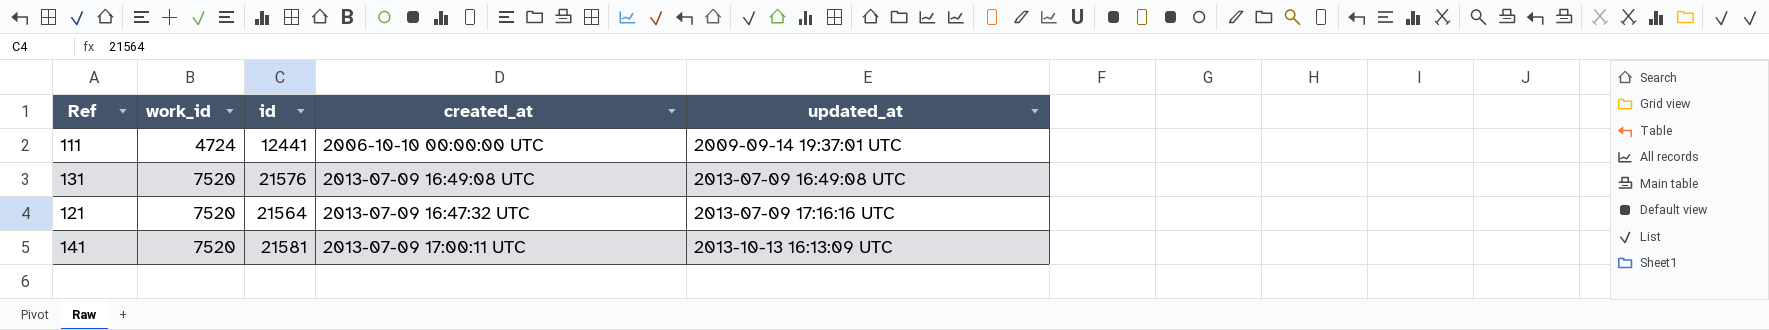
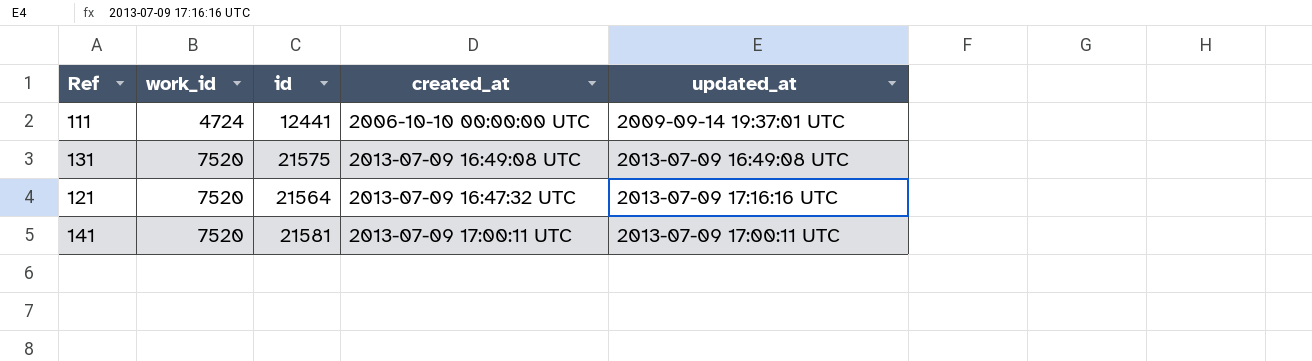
131 | id: 21576 -> 21575
141 | updated_at: 2013-10-13 16:13:09 UTC -> 2013-07-09 17:00:11 UTC

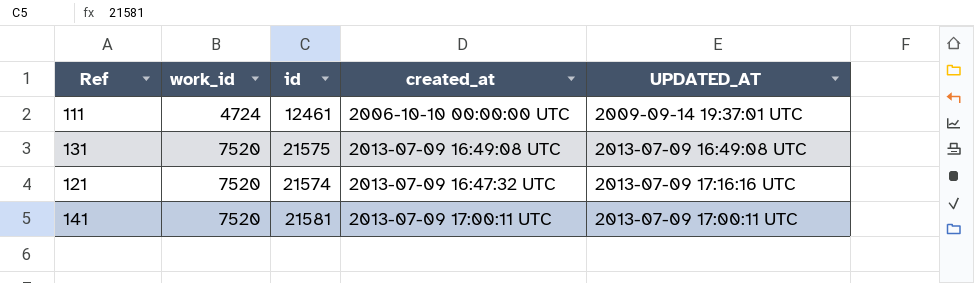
column name: updated_at -> UPDATED_AT
111 | id: 12441 -> 12461
121 | id: 21564 -> 21574

